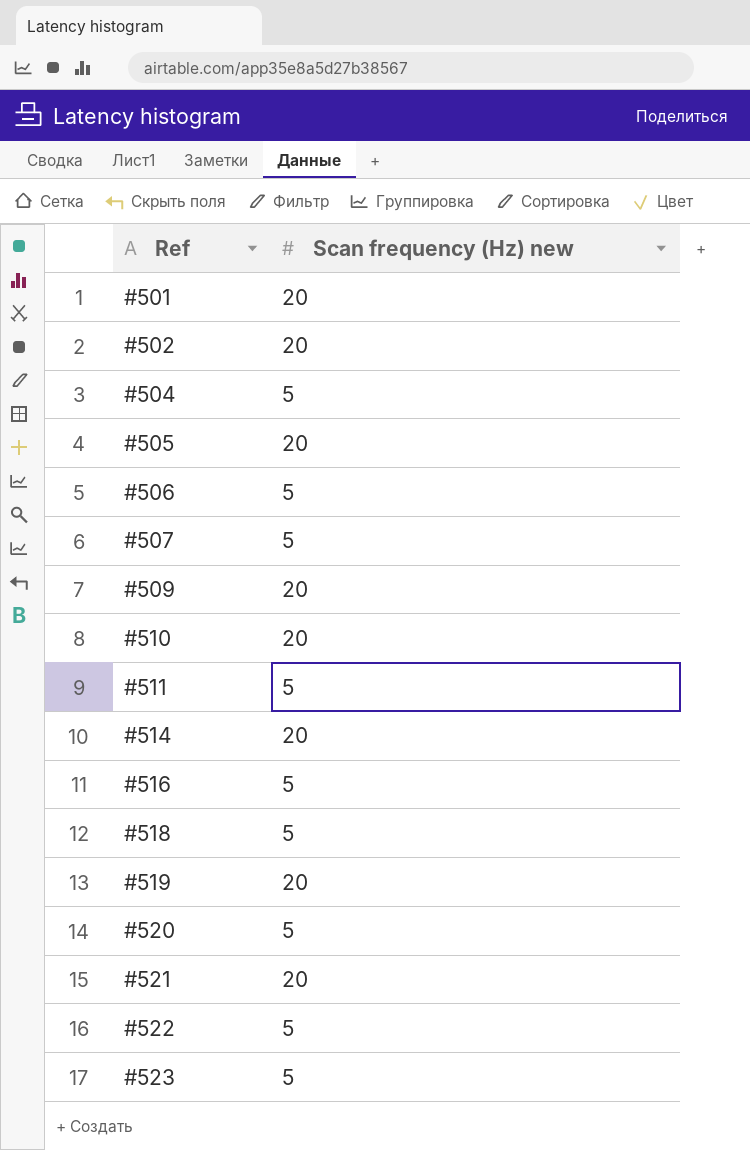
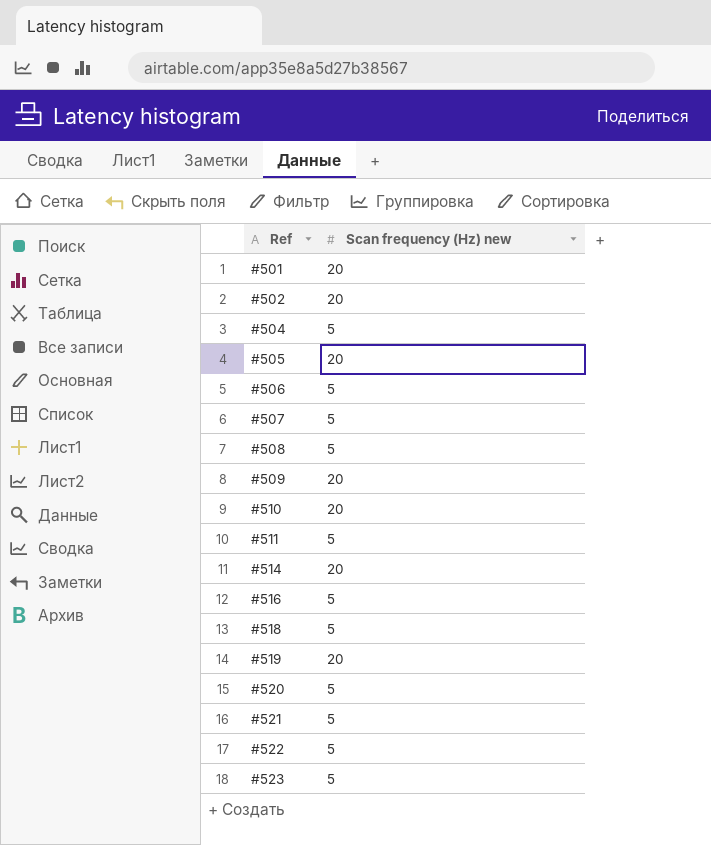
row #508: none -> 5
#521 | Scan frequency (Hz) new: 20 -> 5

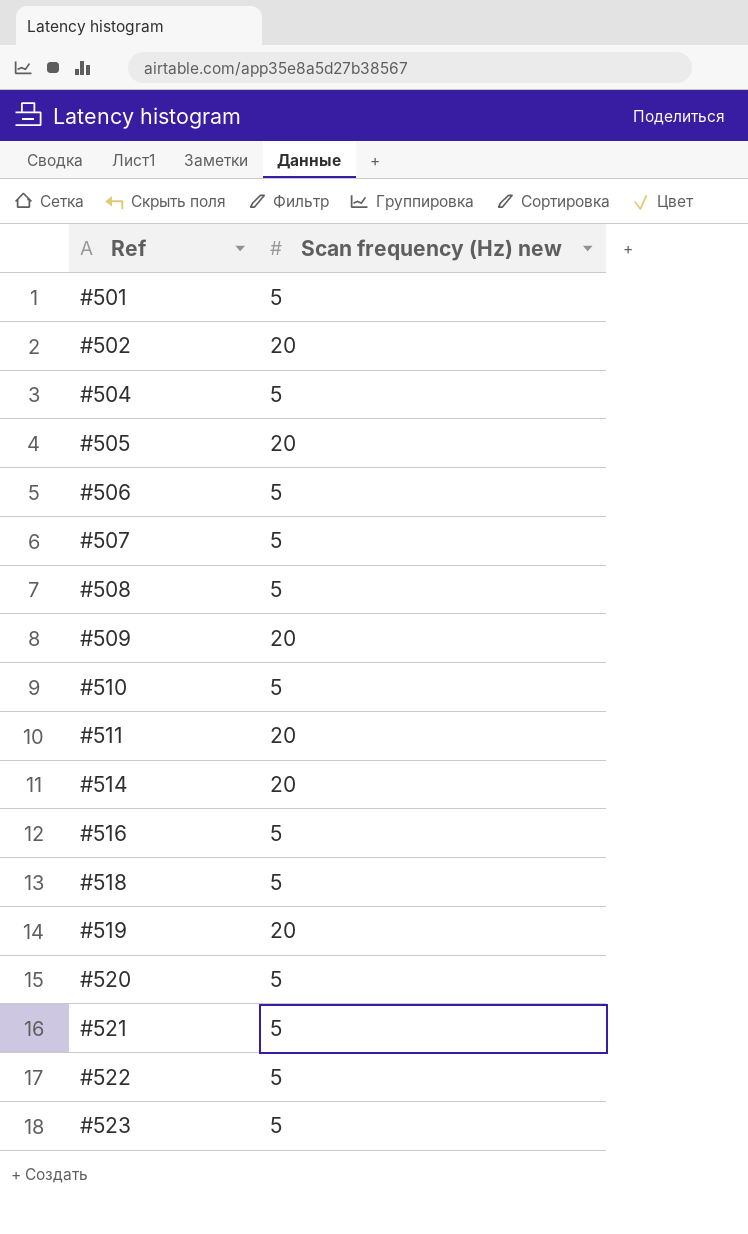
#501 | Scan frequency (Hz) new: 20 -> 5
#510 | Scan frequency (Hz) new: 20 -> 5
#511 | Scan frequency (Hz) new: 5 -> 20

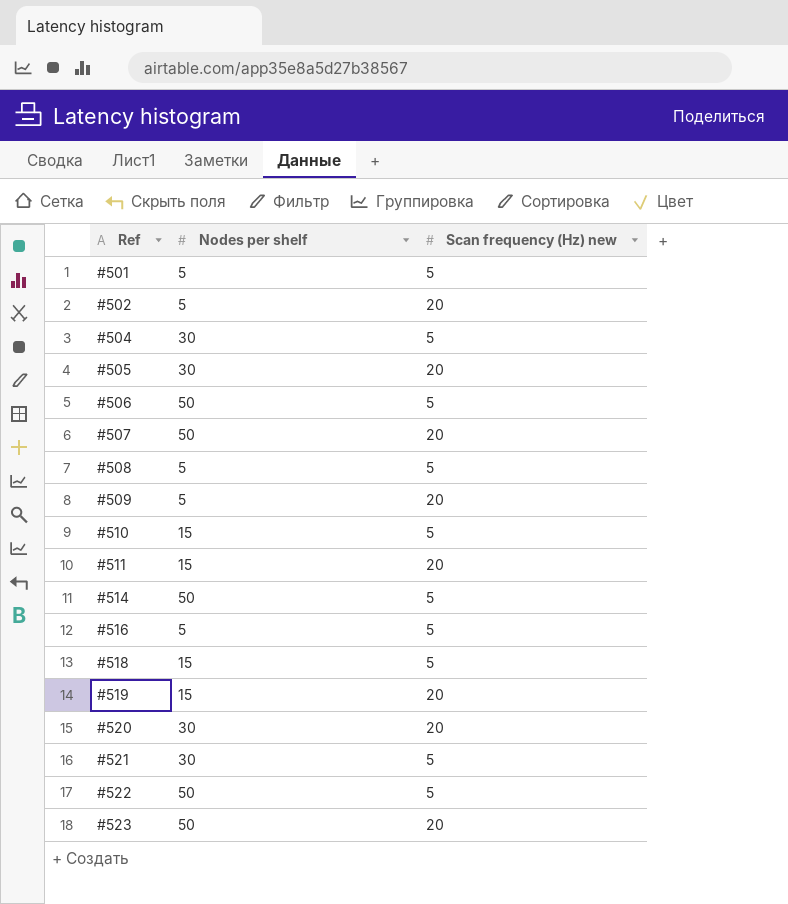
column Nodes per shelf | position: none -> 2
#507 | Scan frequency (Hz) new: 5 -> 20
#514 | Scan frequency (Hz) new: 20 -> 5
#520 | Scan frequency (Hz) new: 5 -> 20
#523 | Scan frequency (Hz) new: 5 -> 20

